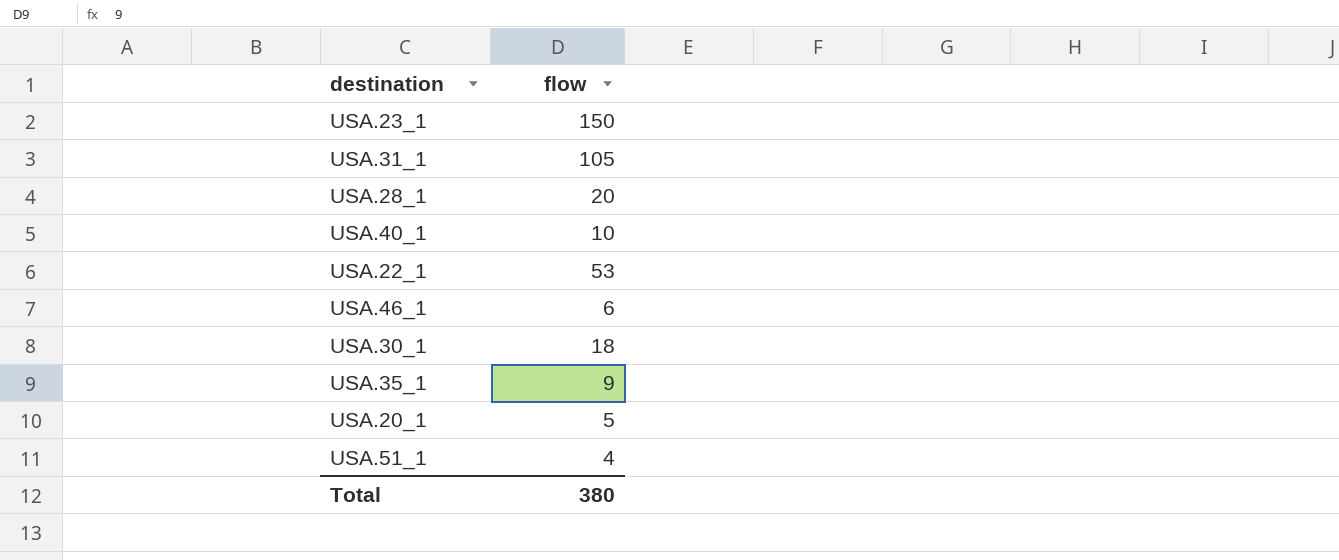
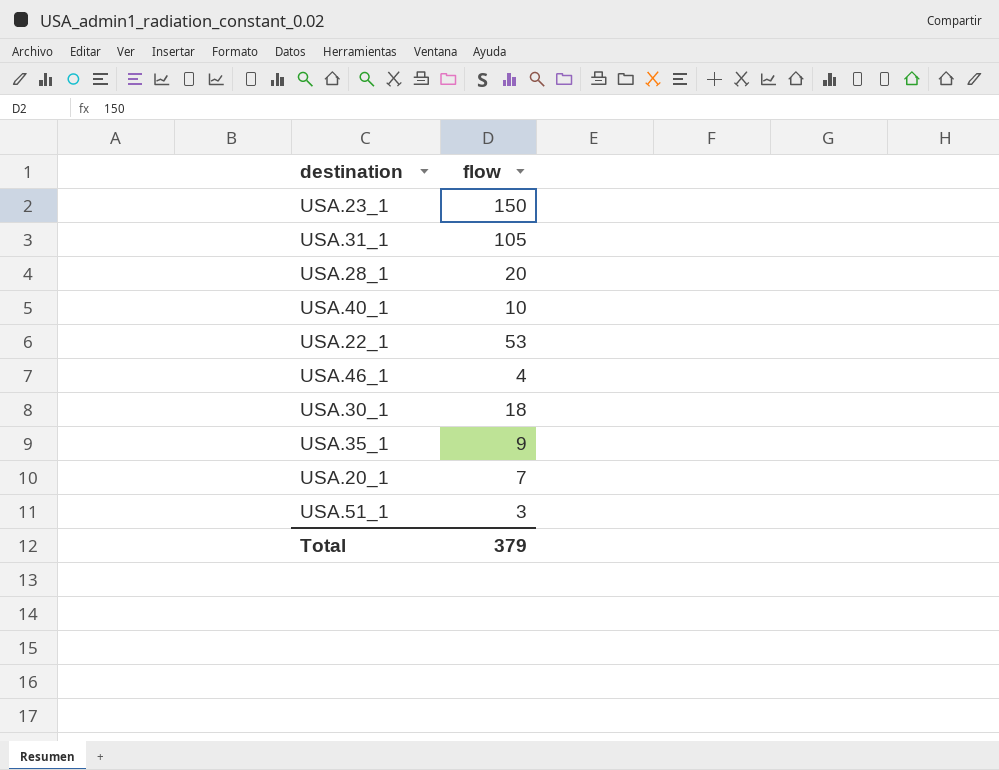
USA.46_1 | flow: 6 -> 4
USA.20_1 | flow: 5 -> 7
USA.51_1 | flow: 4 -> 3
Total | flow: 380 -> 379

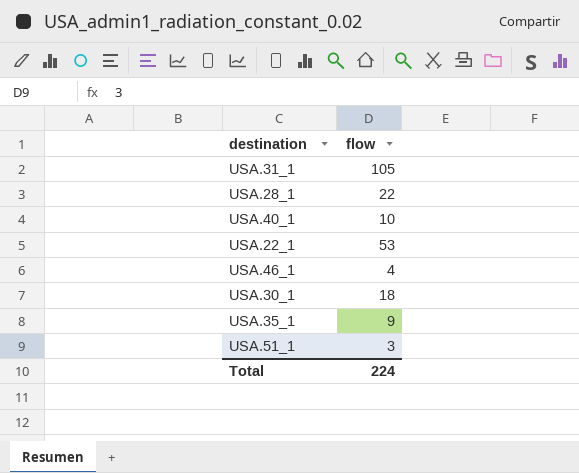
row USA.23_1: 150 -> none
row USA.20_1: 7 -> none
USA.28_1 | flow: 20 -> 22
Total | flow: 379 -> 224

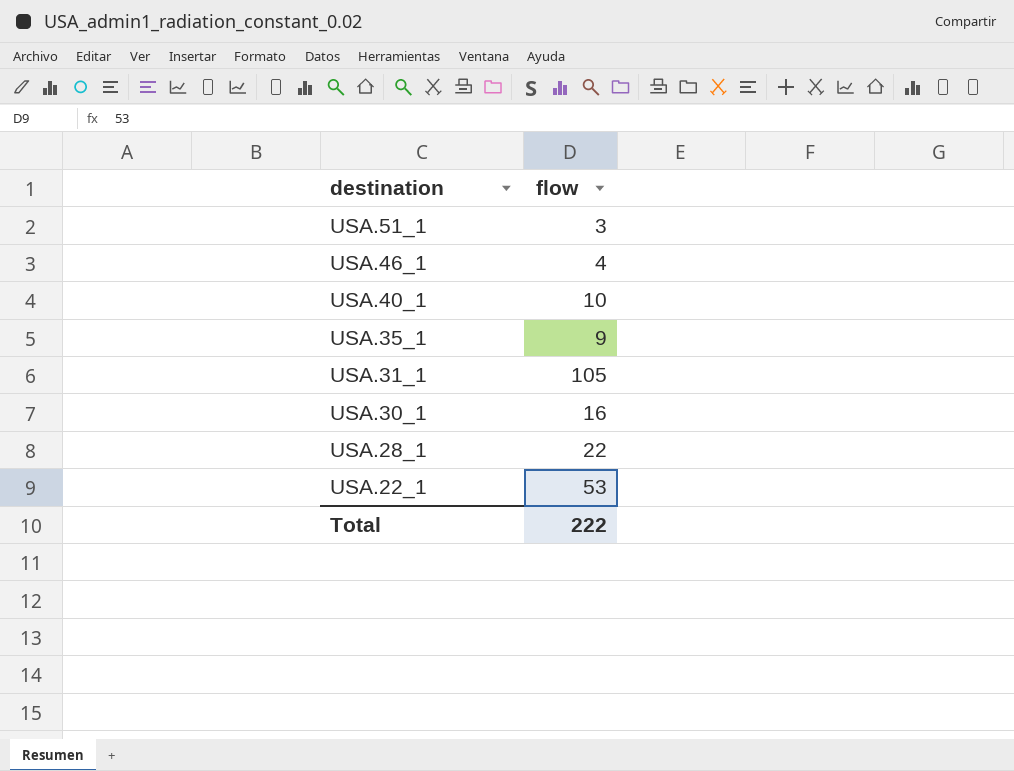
row order: none -> destination descending
USA.30_1 | flow: 18 -> 16
Total | flow: 224 -> 222

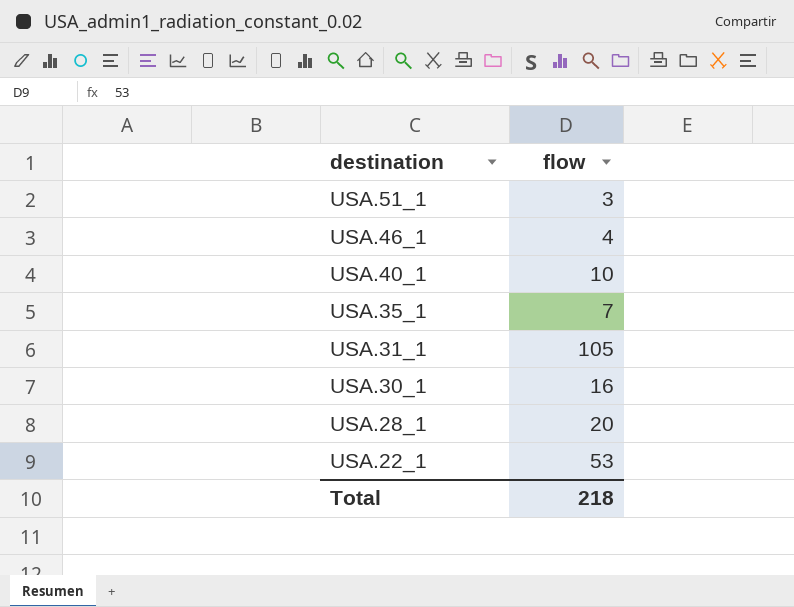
USA.35_1 | flow: 9 -> 7
USA.28_1 | flow: 22 -> 20
Total | flow: 222 -> 218

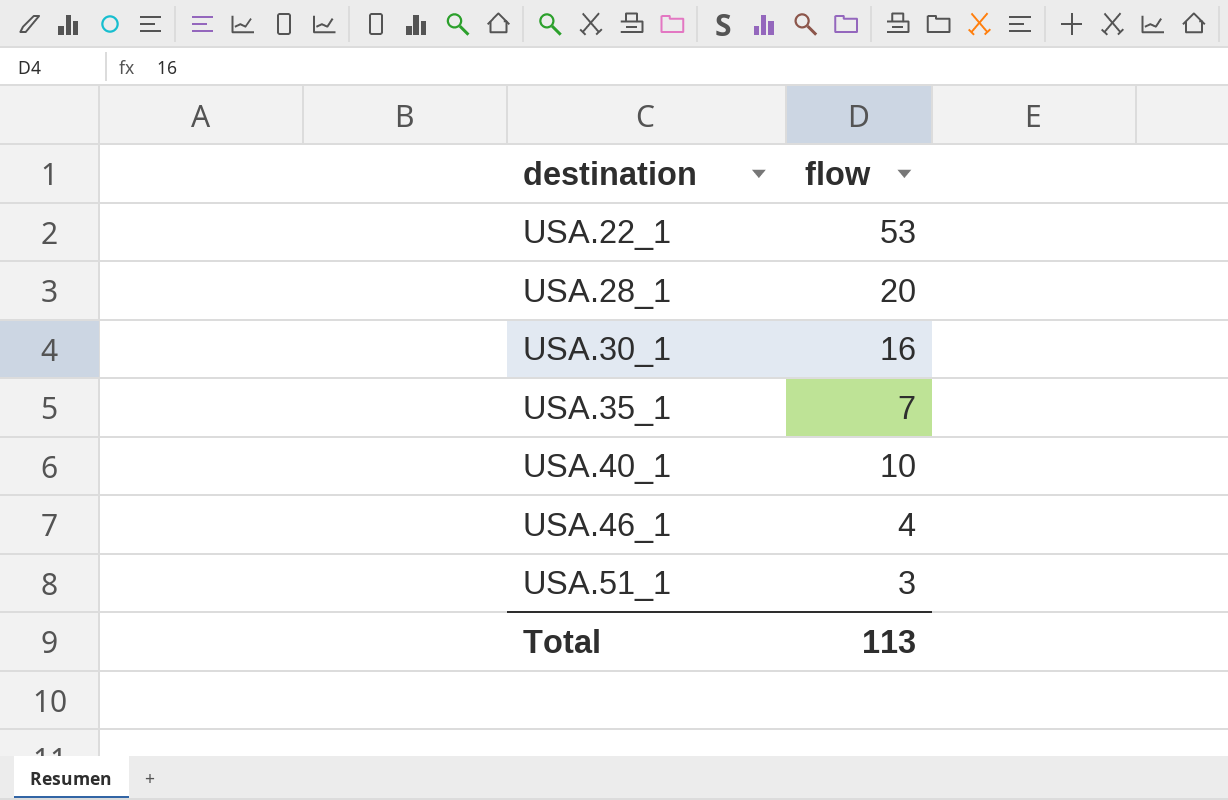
row order: destination descending -> destination ascending
row USA.31_1: 105 -> none
Total | flow: 218 -> 113

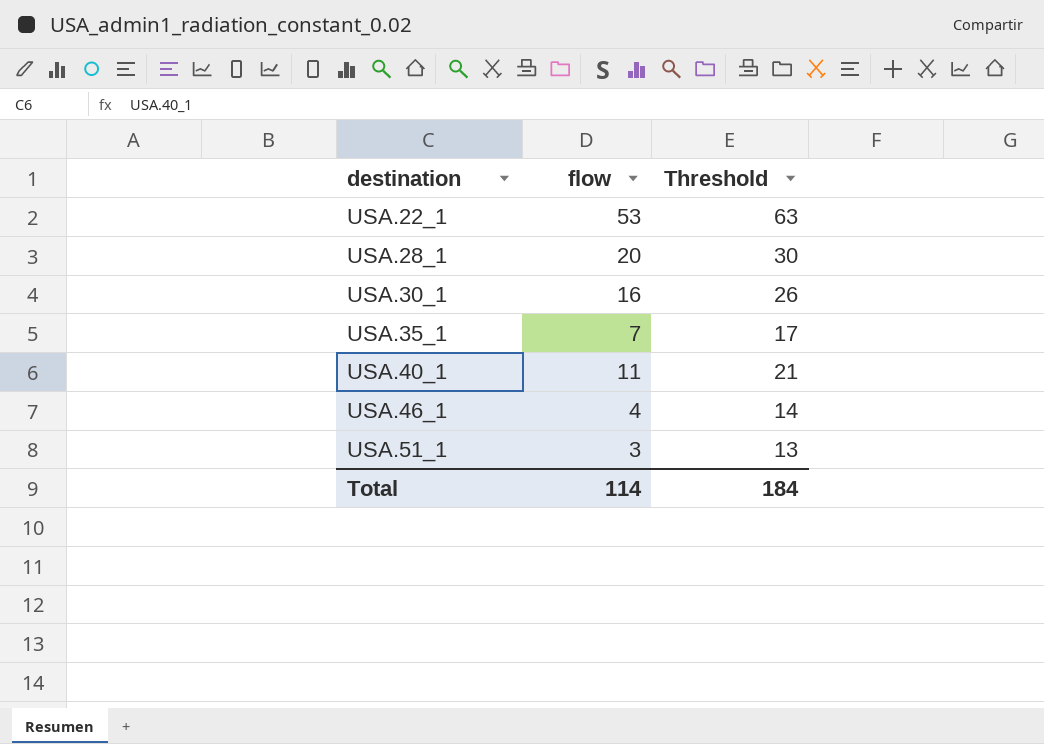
column Threshold | formula: none -> [flow] + 10
USA.40_1 | flow: 10 -> 11
Total | flow: 113 -> 114

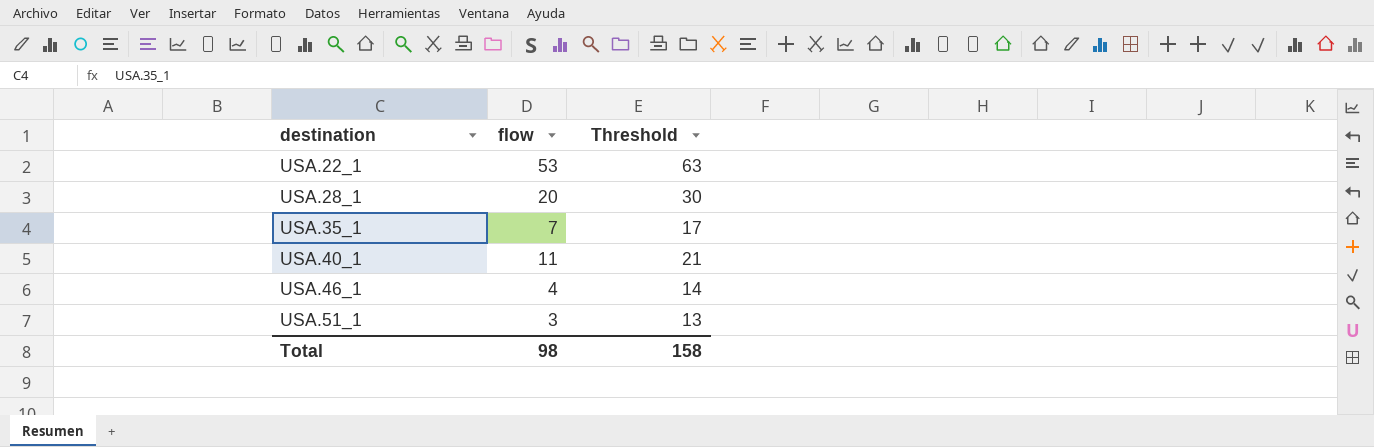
row USA.30_1: 16 | 26 -> none
Total | flow: 114 -> 98
Total | Threshold: 184 -> 158

